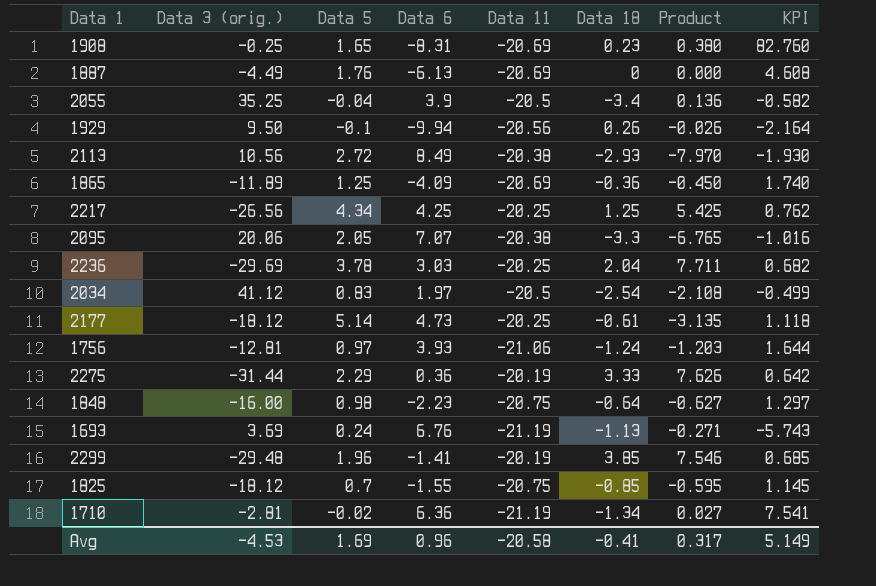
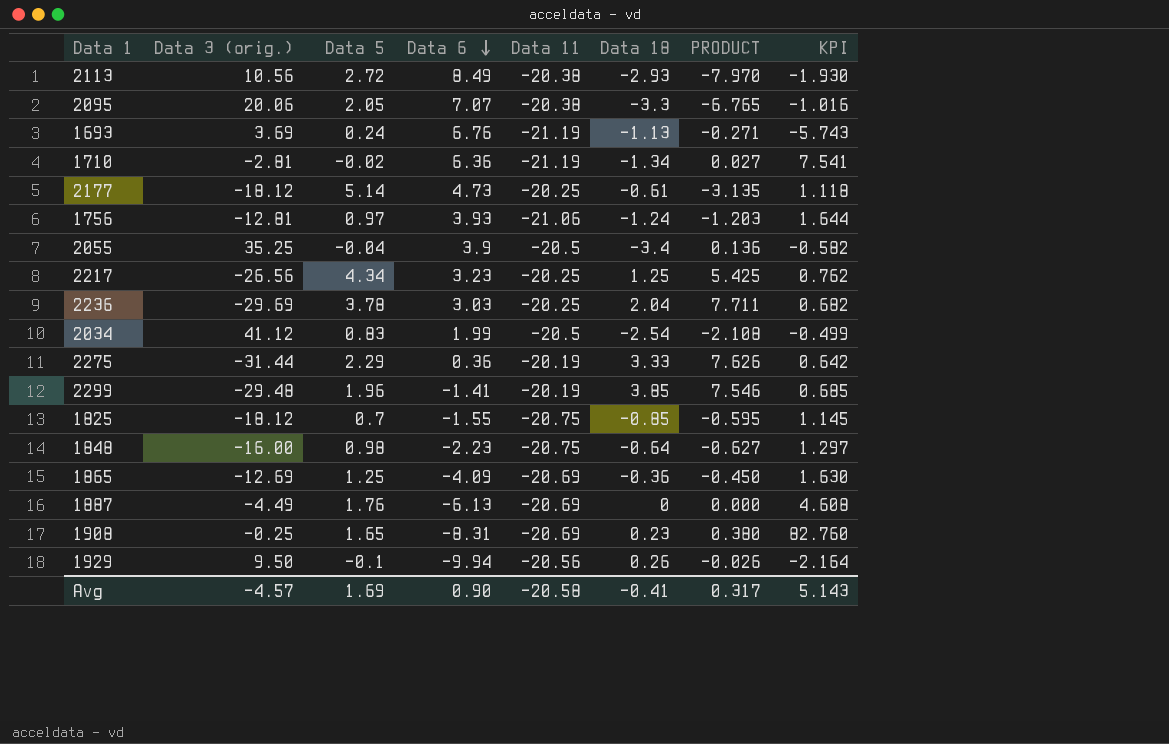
row order: none -> Data 6 descending
column name: Product -> PRODUCT
2217 | Data 6: 4.25 -> 3.23
2034 | Data 6: 1.97 -> 1.99
1865 | Data 3 (orig.): -11.89 -> -12.69
1865 | KPI: 1.740 -> 1.630
Avg | Data 3 (orig.): -4.53 -> -4.57
Avg | Data 6: 0.96 -> 0.90
Avg | KPI: 5.149 -> 5.143

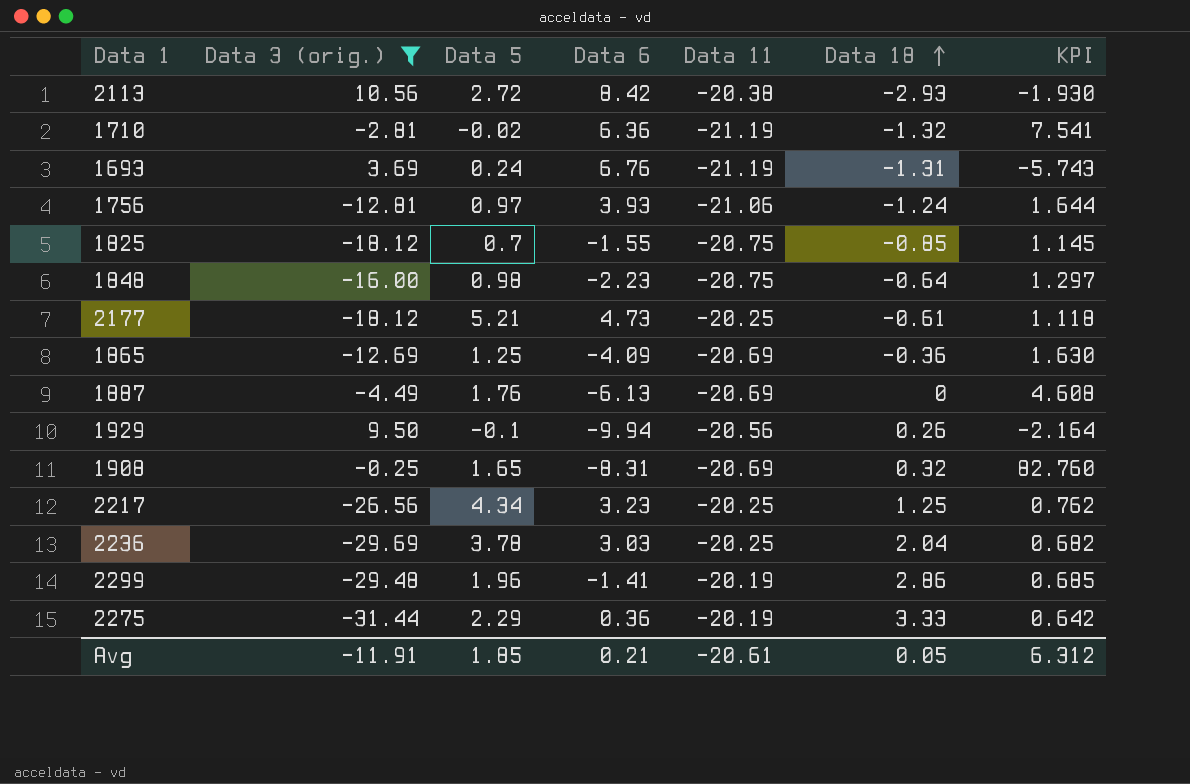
filter: none -> Data 3 (orig.) <= 10.56
row order: Data 6 descending -> Data 18 ascending
column PRODUCT | formula: [Data 5] * [Data 18] -> none
2113 | Data 6: 8.49 -> 8.42
1710 | Data 18: -1.34 -> -1.32
1693 | Data 18: -1.13 -> -1.31
2177 | Data 5: 5.14 -> 5.21
1908 | Data 18: 0.23 -> 0.32
2299 | Data 18: 3.85 -> 2.86
Avg | Data 3 (orig.): -4.57 -> -11.91
Avg | Data 5: 1.69 -> 1.85
Avg | Data 6: 0.90 -> 0.21
Avg | Data 11: -20.58 -> -20.61
Avg | Data 18: -0.41 -> 0.05
Avg | KPI: 5.143 -> 6.312

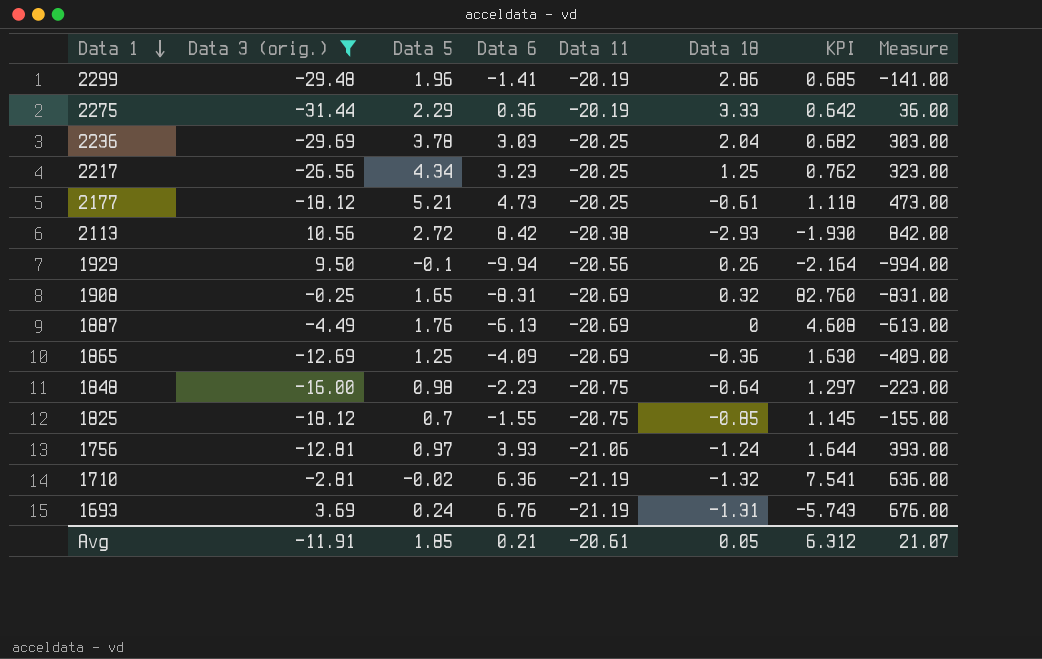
row order: Data 18 ascending -> Data 1 descending
column Measure | formula: none -> [Data 6] * 100

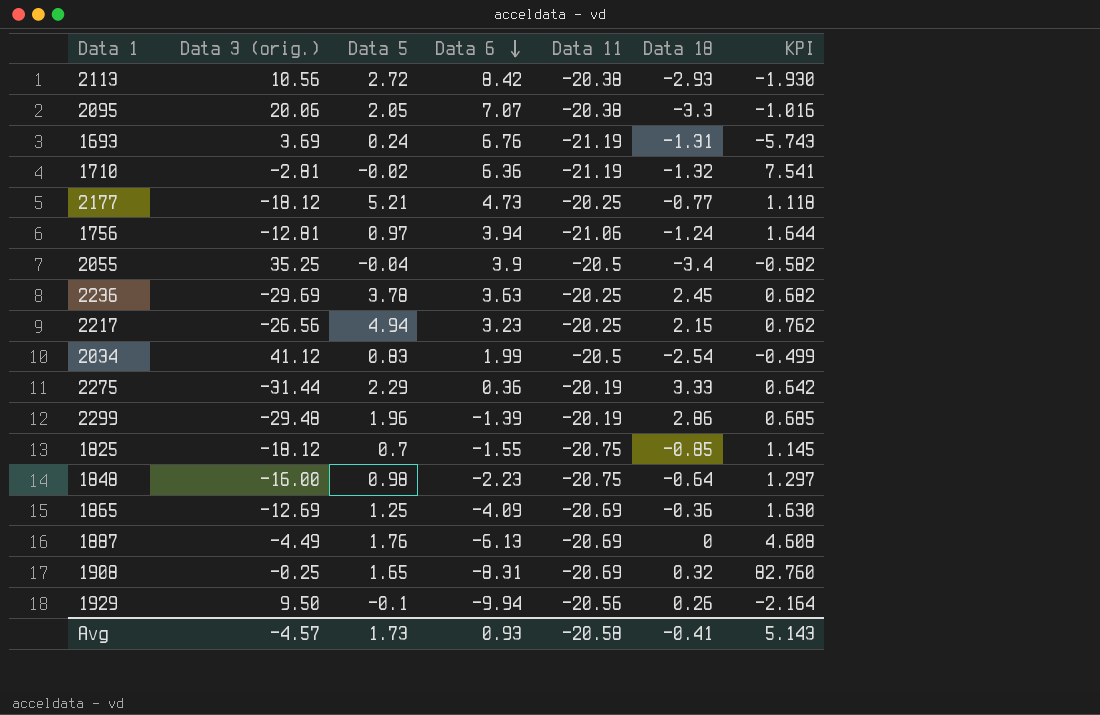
filter: Data 3 (orig.) <= 10.56 -> none
row order: Data 1 descending -> Data 6 descending
column Measure | formula: [Data 6] * 100 -> none
2177 | Data 18: -0.61 -> -0.77
1756 | Data 6: 3.93 -> 3.94
2236 | Data 6: 3.03 -> 3.63
2236 | Data 18: 2.04 -> 2.45
2217 | Data 5: 4.34 -> 4.94
2217 | Data 18: 1.25 -> 2.15
2299 | Data 6: -1.41 -> -1.39
Avg | Data 3 (orig.): -11.91 -> -4.57
Avg | Data 5: 1.85 -> 1.73
Avg | Data 6: 0.21 -> 0.93
Avg | Data 11: -20.61 -> -20.58
Avg | Data 18: 0.05 -> -0.41
Avg | KPI: 6.312 -> 5.143

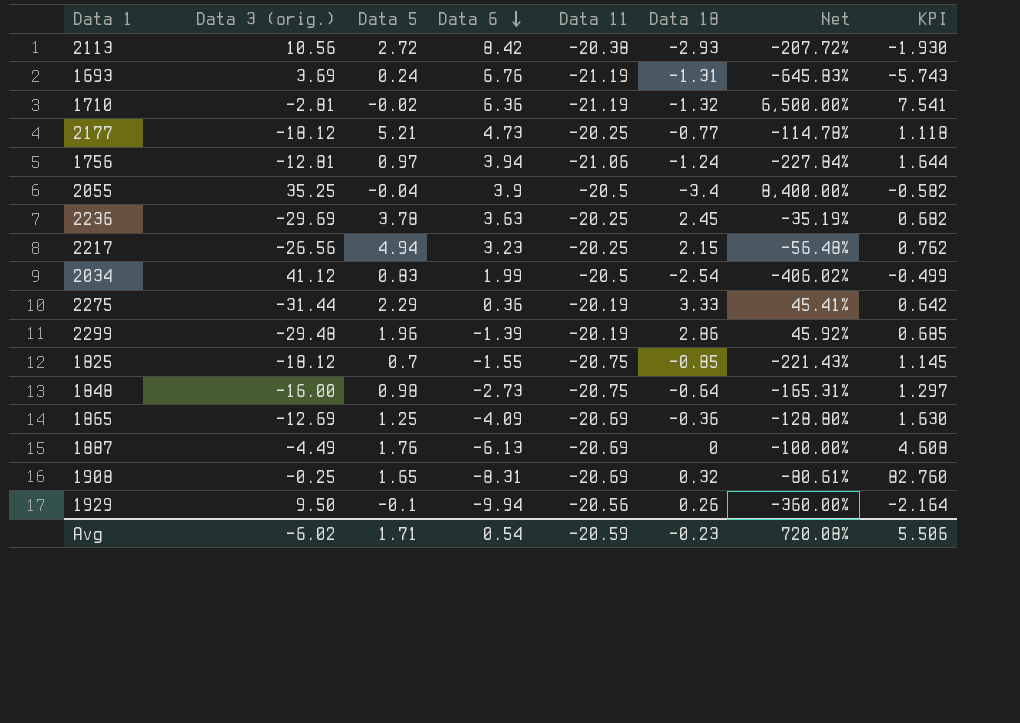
column Net | formula: none -> ([Data 18] - [Data 5]) / [Data 5]
row 2095: 20.06 | 2.05 | 7.07 | -20.38 | -3.3 | -1.016 -> none
1848 | Data 6: -2.23 -> -2.73
Avg | Data 3 (orig.): -4.57 -> -6.02
Avg | Data 5: 1.73 -> 1.71
Avg | Data 6: 0.93 -> 0.54
Avg | Data 11: -20.58 -> -20.59
Avg | Data 18: -0.41 -> -0.23
Avg | KPI: 5.143 -> 5.506

